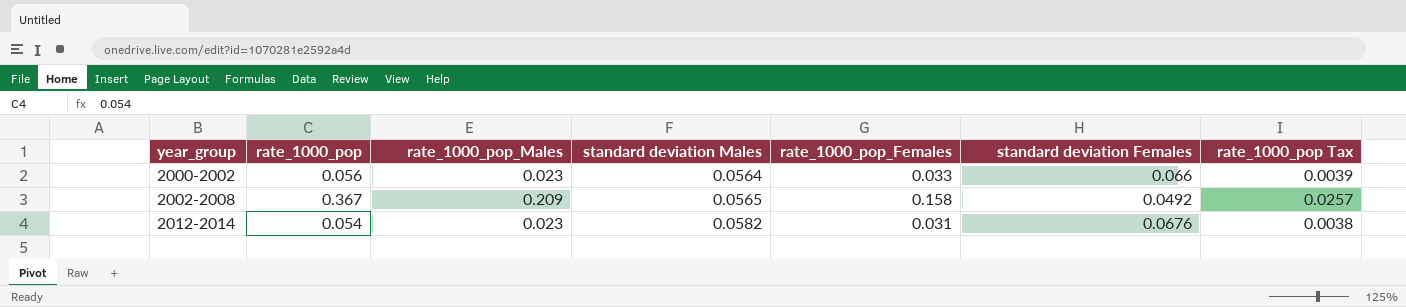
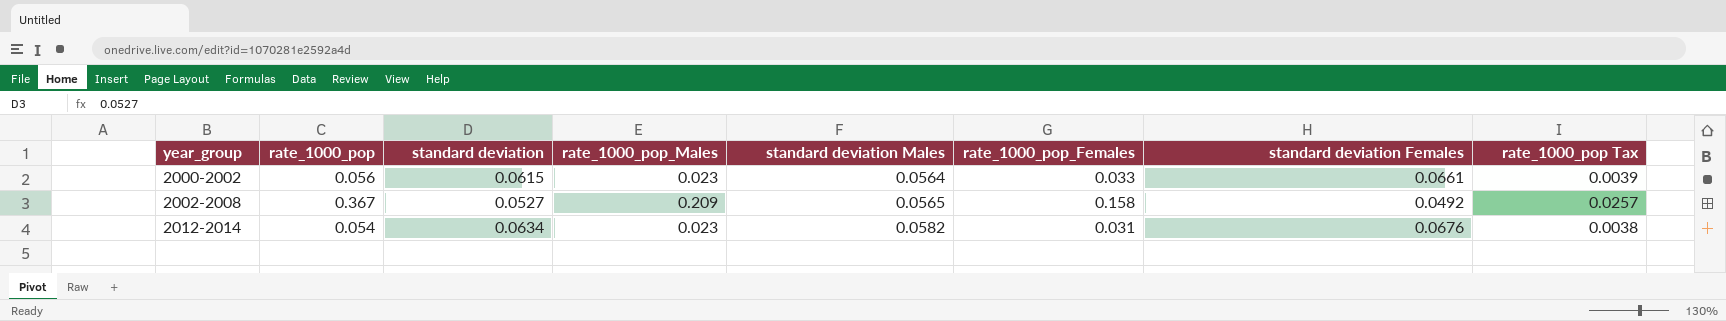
column standard deviation | position: none -> 3
2000-2002 | standard deviation Females: 0.066 -> 0.0661

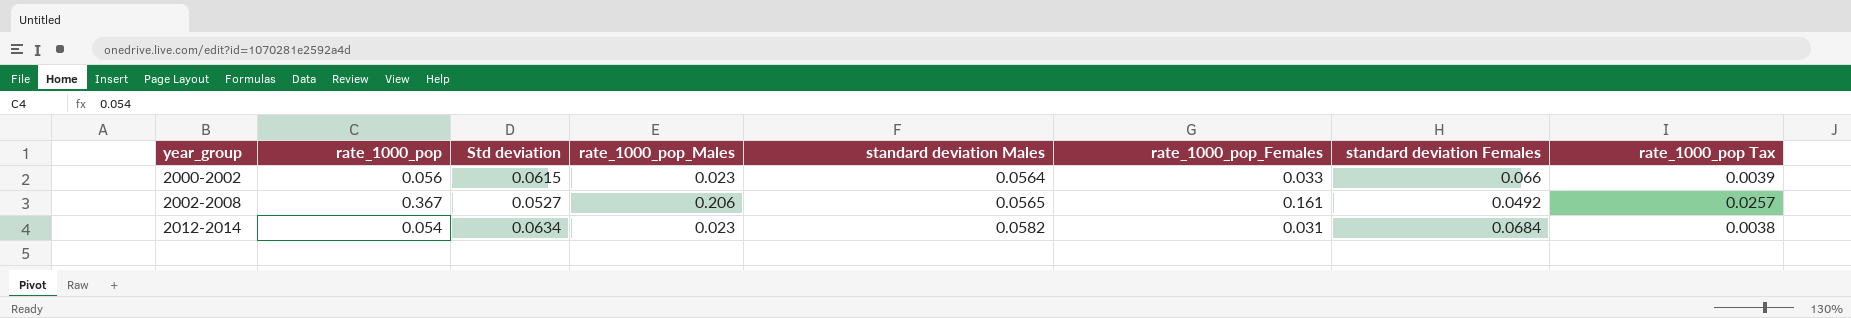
column name: standard deviation -> Std deviation
2000-2002 | standard deviation Females: 0.0661 -> 0.066
2002-2008 | rate_1000_pop_Males: 0.209 -> 0.206
2002-2008 | rate_1000_pop_Females: 0.158 -> 0.161
2012-2014 | standard deviation Females: 0.0676 -> 0.0684

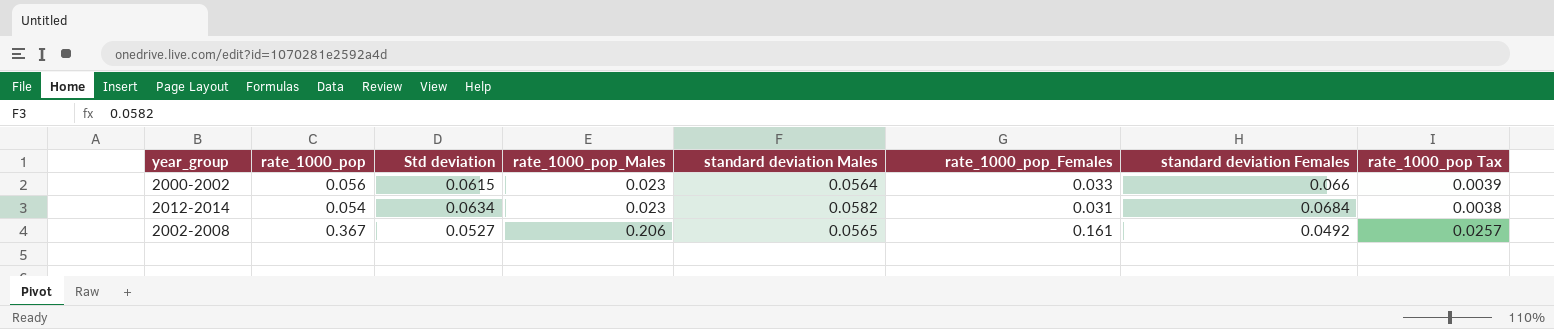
row order: year_group ascending -> rate_1000_pop_Males ascending

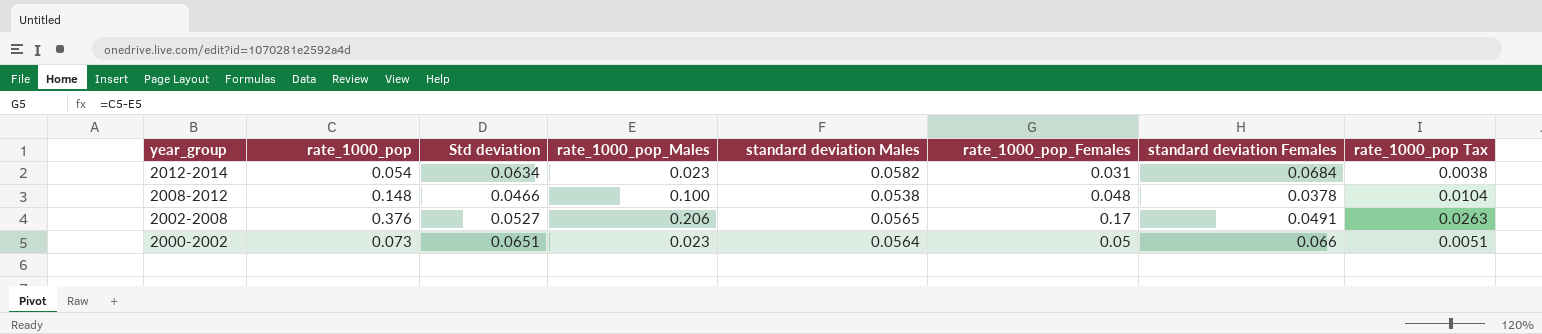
row order: rate_1000_pop_Males ascending -> year_group descending
row 2008-2012: none -> 0.148 | 0.0466 | 0.100 | 0.0538 | 0.048 | 0.0378 | 0.0104
2002-2008 | rate_1000_pop: 0.367 -> 0.376
2002-2008 | rate_1000_pop_Females: 0.161 -> 0.17
2002-2008 | standard deviation Females: 0.0492 -> 0.0491
2002-2008 | rate_1000_pop Tax: 0.0257 -> 0.0263
2000-2002 | rate_1000_pop: 0.056 -> 0.073
2000-2002 | Std deviation: 0.0615 -> 0.0651
2000-2002 | rate_1000_pop_Females: 0.033 -> 0.05
2000-2002 | rate_1000_pop Tax: 0.0039 -> 0.0051

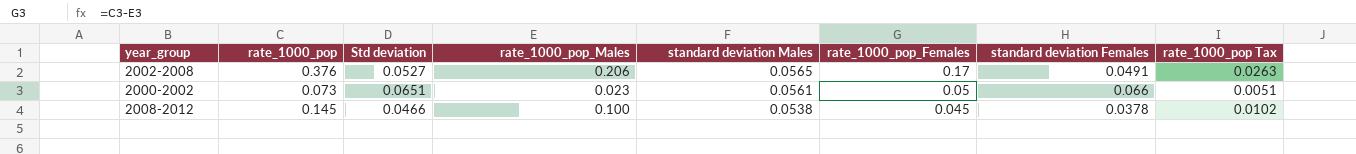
row order: year_group descending -> standard deviation Males descending
row 2012-2014: 0.054 | 0.0634 | 0.023 | 0.0582 | 0.031 | 0.0684 | 0.0038 -> none
2000-2002 | standard deviation Males: 0.0564 -> 0.0561
2008-2012 | rate_1000_pop: 0.148 -> 0.145
2008-2012 | rate_1000_pop_Females: 0.048 -> 0.045
2008-2012 | rate_1000_pop Tax: 0.0104 -> 0.0102

